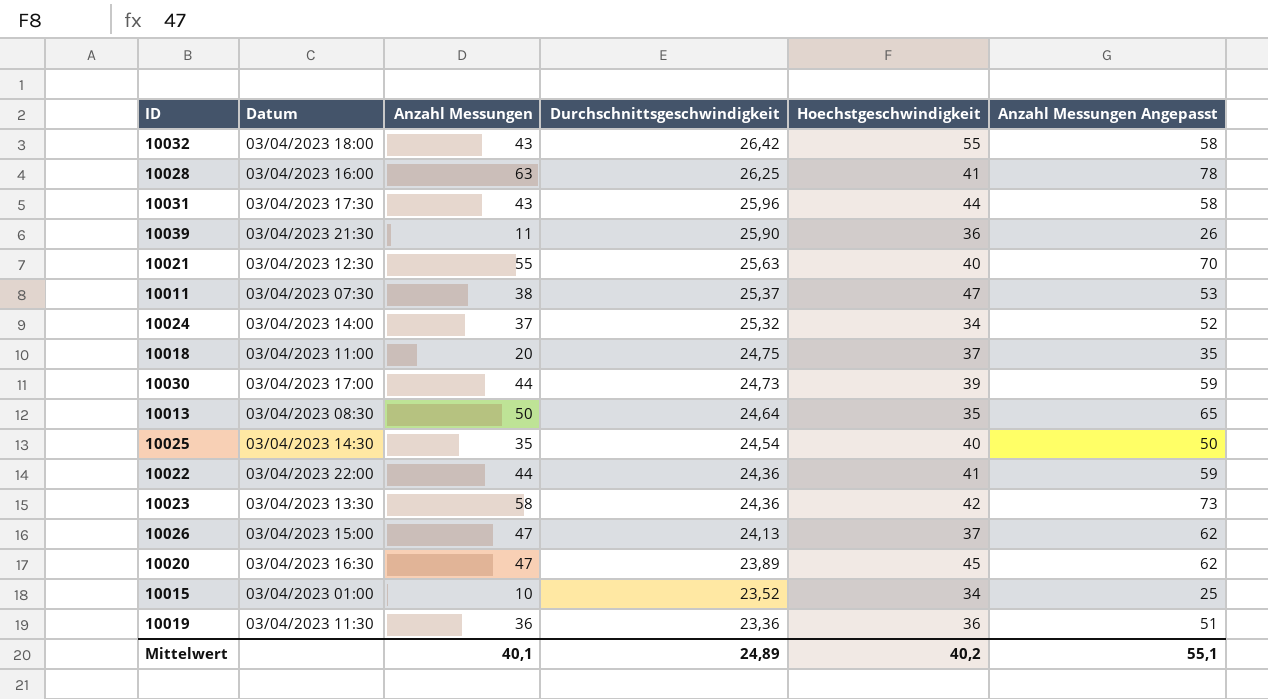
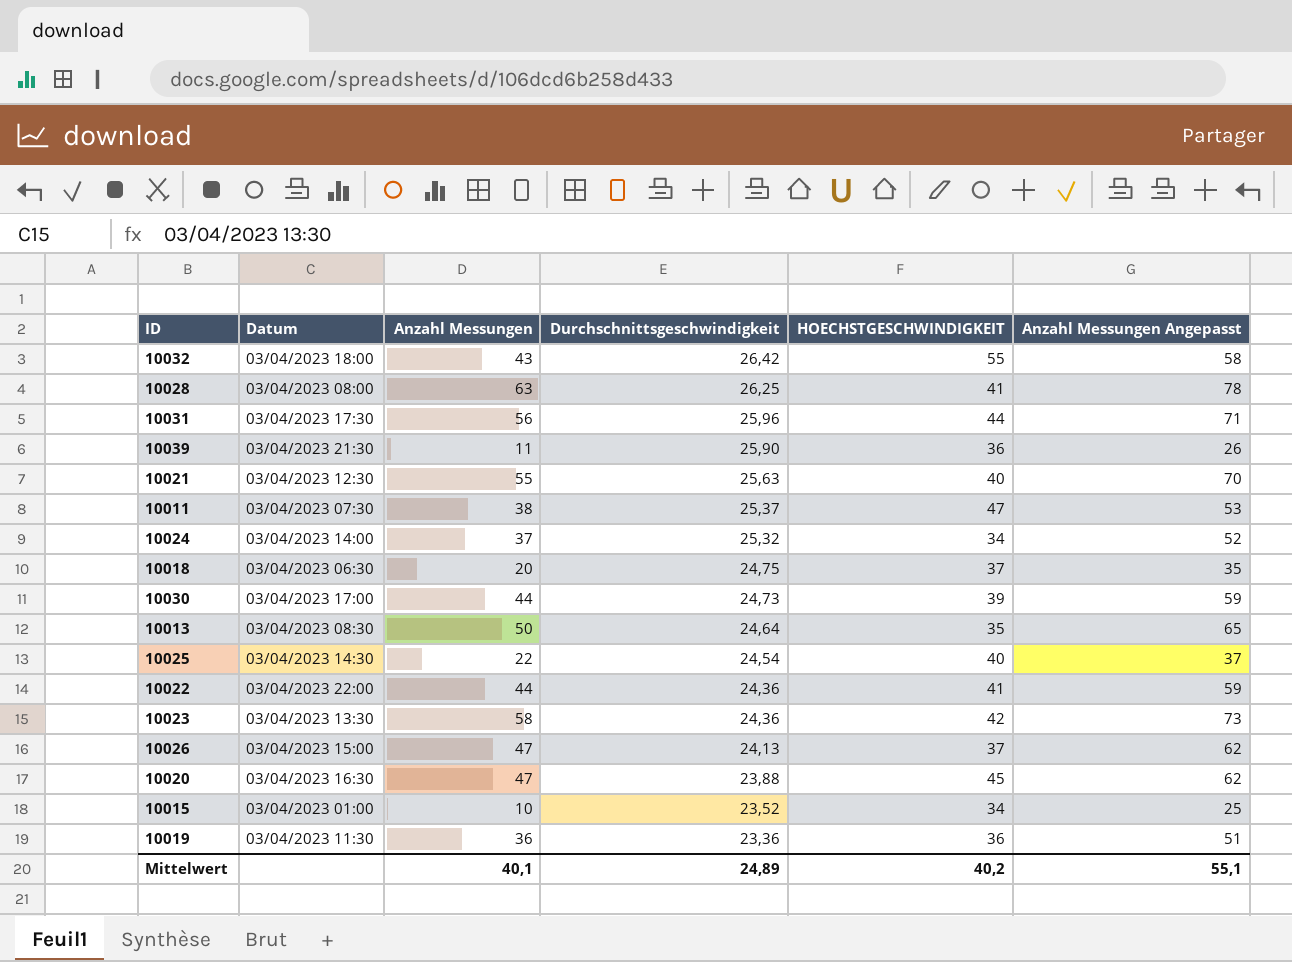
column name: Hoechstgeschwindigkeit -> HOECHSTGESCHWINDIGKEIT
10028 | Datum: 03/04/2023 16:00 -> 03/04/2023 08:00
10031 | Anzahl Messungen: 43 -> 56
10031 | Anzahl Messungen Angepasst: 58 -> 71
10018 | Datum: 03/04/2023 11:00 -> 03/04/2023 06:30
10025 | Anzahl Messungen: 35 -> 22
10025 | Anzahl Messungen Angepasst: 50 -> 37
10020 | Durchschnittsgeschwindigkeit: 23,89 -> 23,88

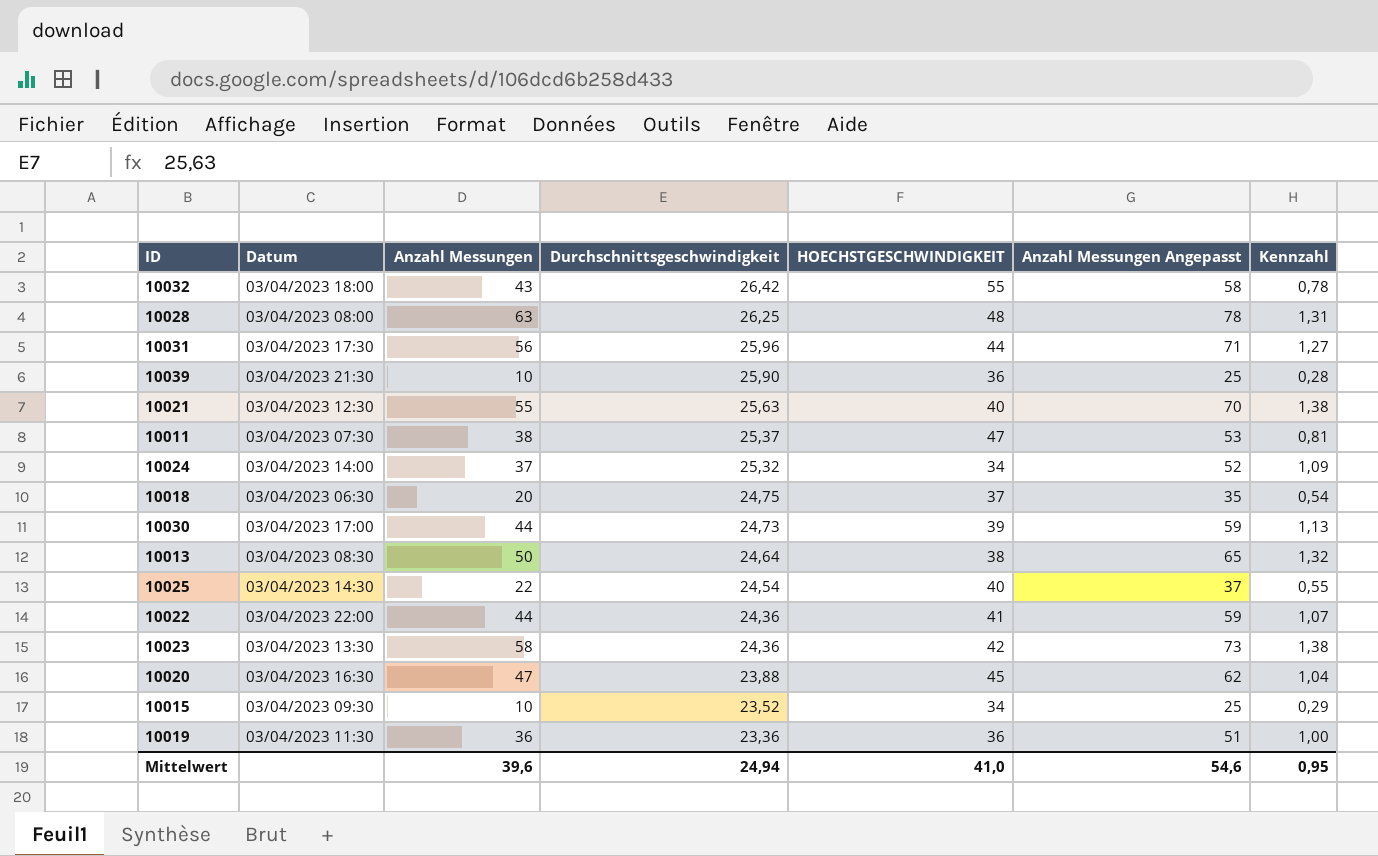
column Kennzahl | formula: none -> [Anzahl Messungen] / [HOECHSTGESCHWINDIGKEIT]
row 10026: 03/04/2023 15:00 | 47 | 24,13 | 37 | 62 -> none
10028 | HOECHSTGESCHWINDIGKEIT: 41 -> 48
10039 | Anzahl Messungen: 11 -> 10
10039 | Anzahl Messungen Angepasst: 26 -> 25
10013 | HOECHSTGESCHWINDIGKEIT: 35 -> 38
10015 | Datum: 03/04/2023 01:00 -> 03/04/2023 09:30
Mittelwert | Anzahl Messungen: 40,1 -> 39,6
Mittelwert | Durchschnittsgeschwindigkeit: 24,89 -> 24,94
Mittelwert | HOECHSTGESCHWINDIGKEIT: 40,2 -> 41,0
Mittelwert | Anzahl Messungen Angepasst: 55,1 -> 54,6

